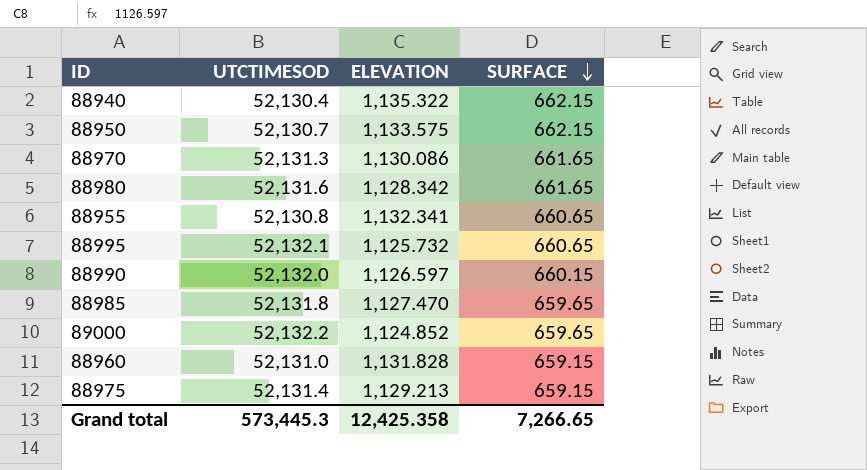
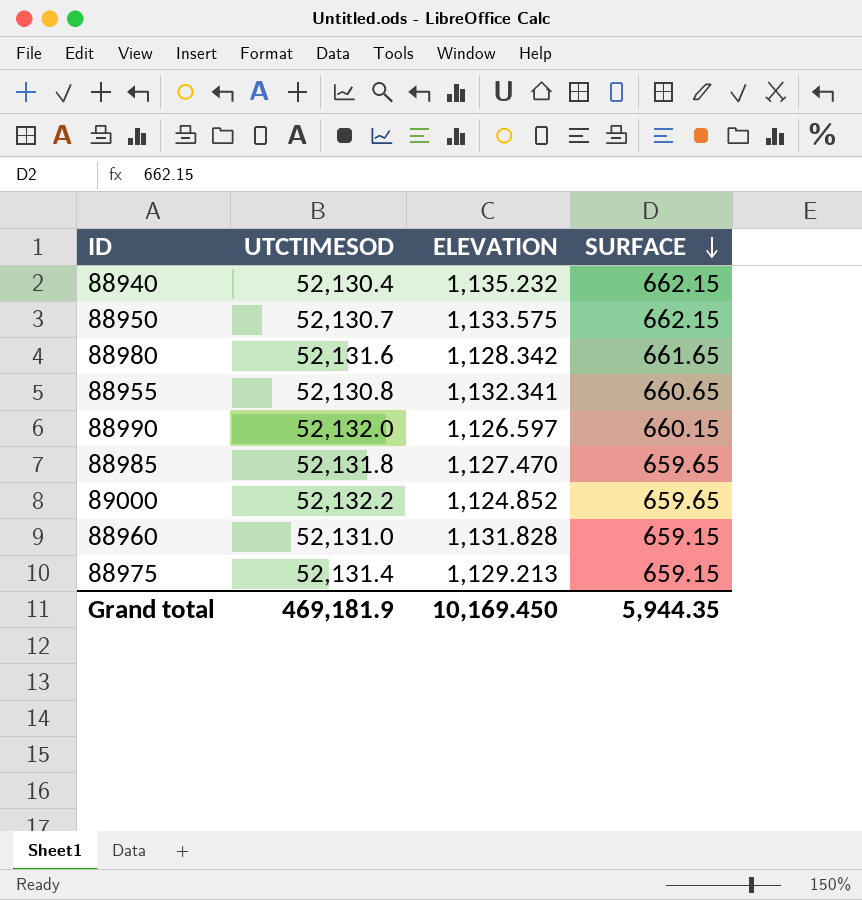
row 88970: 52,131.3 | 1,130.086 | 661.65 -> none
row 88995: 52,132.1 | 1,125.732 | 660.65 -> none
88940 | ELEVATION: 1,135.322 -> 1,135.232
Grand total | UTCTIMESOD: 573,445.3 -> 469,181.9
Grand total | ELEVATION: 12,425.358 -> 10,169.450
Grand total | SURFACE: 7,266.65 -> 5,944.35

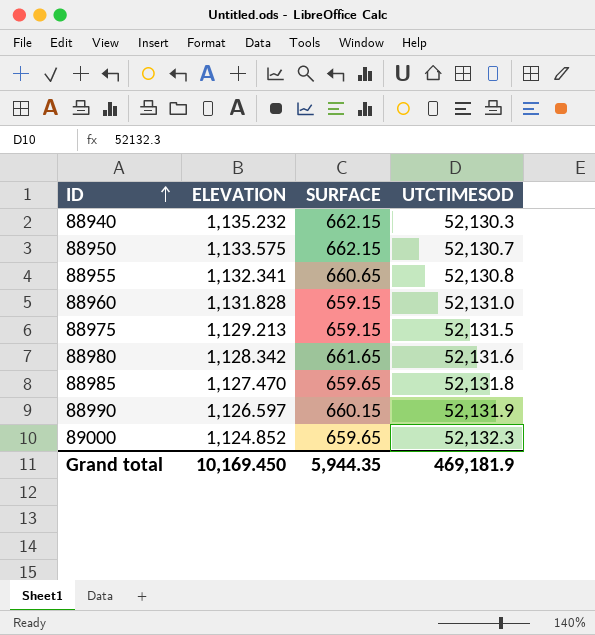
row order: SURFACE descending -> ID ascending
column UTCTIMESOD | position: 2 -> 4
88940 | UTCTIMESOD: 52,130.4 -> 52,130.3
88975 | UTCTIMESOD: 52,131.4 -> 52,131.5
88990 | UTCTIMESOD: 52,132.0 -> 52,131.9
89000 | UTCTIMESOD: 52,132.2 -> 52,132.3

